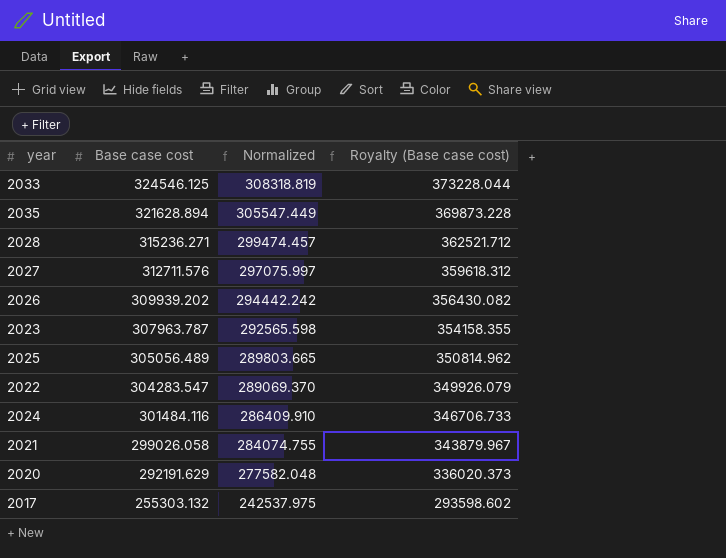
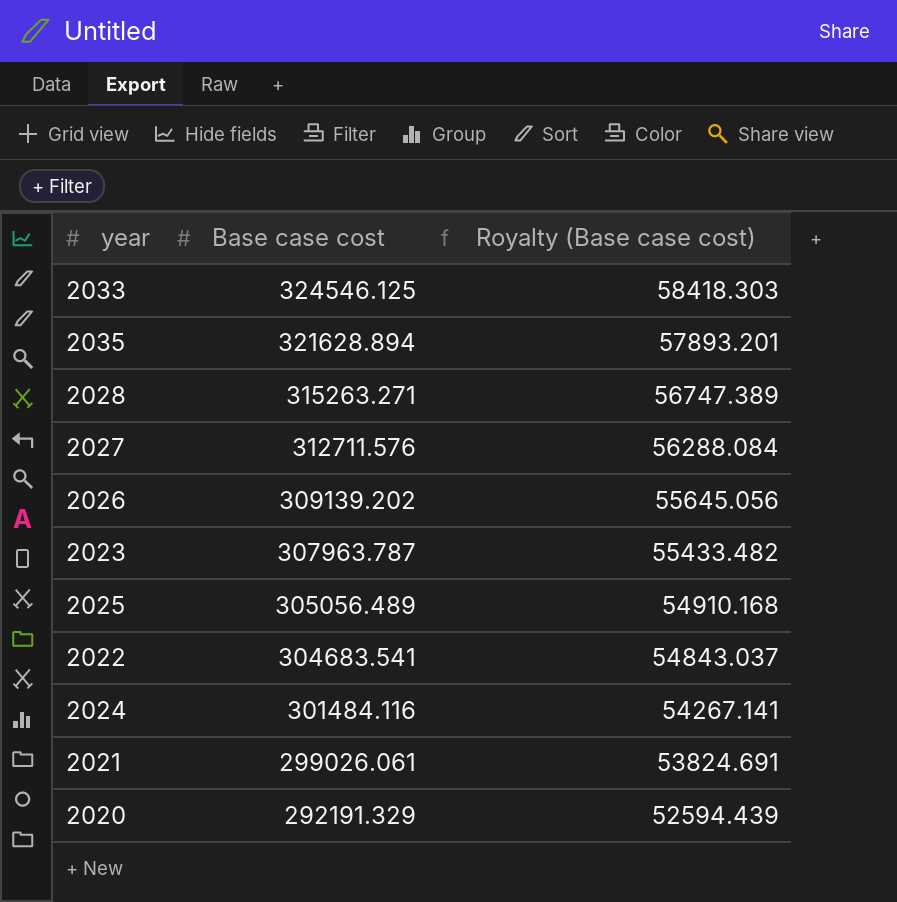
column Normalized | formula: [Base case cost] * 0.95 -> none
column Royalty (Base case cost) | formula: [Base case cost] * 1.15 -> [Base case cost] * 0.18
row 2017: 255303.132 | 242537.975 | 293598.602 -> none
2028 | Base case cost: 315236.271 -> 315263.271
2026 | Base case cost: 309939.202 -> 309139.202
2022 | Base case cost: 304283.547 -> 304683.541
2021 | Base case cost: 299026.058 -> 299026.061
2020 | Base case cost: 292191.629 -> 292191.329

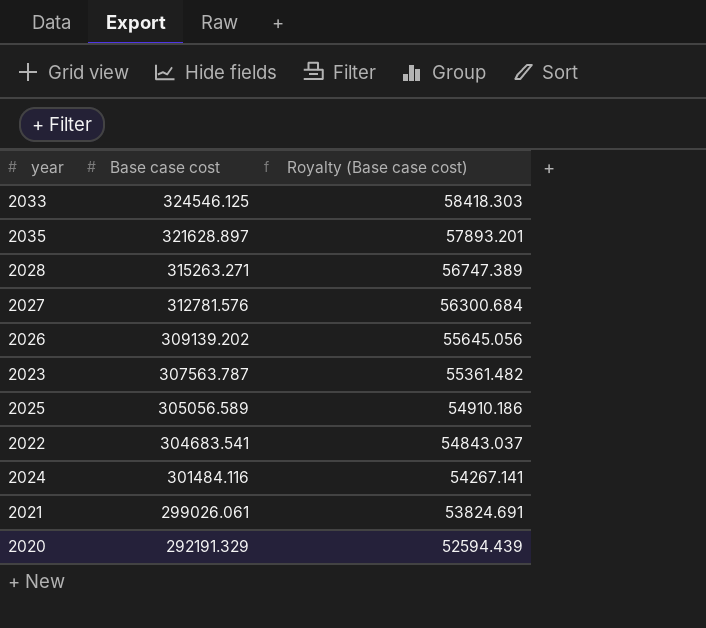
2035 | Base case cost: 321628.894 -> 321628.897
2027 | Base case cost: 312711.576 -> 312781.576
2027 | Royalty (Base case cost): 56288.084 -> 56300.684
2023 | Base case cost: 307963.787 -> 307563.787
2023 | Royalty (Base case cost): 55433.482 -> 55361.482
2025 | Base case cost: 305056.489 -> 305056.589
2025 | Royalty (Base case cost): 54910.168 -> 54910.186

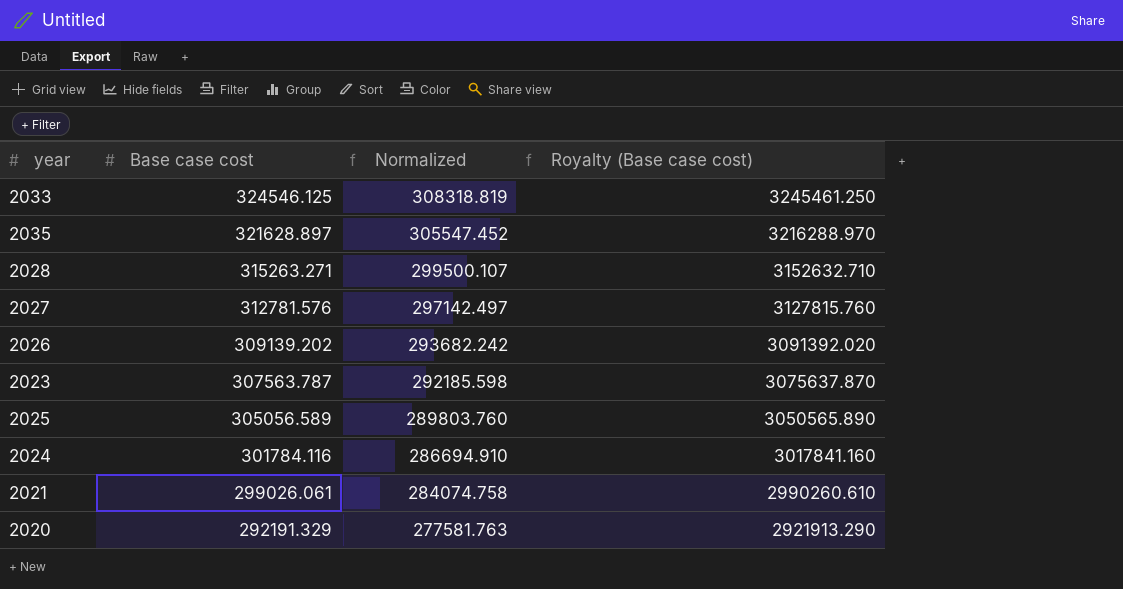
column Normalized | formula: none -> [Base case cost] * 0.95
column Royalty (Base case cost) | formula: [Base case cost] * 0.18 -> [Base case cost] * 10
row 2022: 304683.541 | 54843.037 -> none
2024 | Base case cost: 301484.116 -> 301784.116

